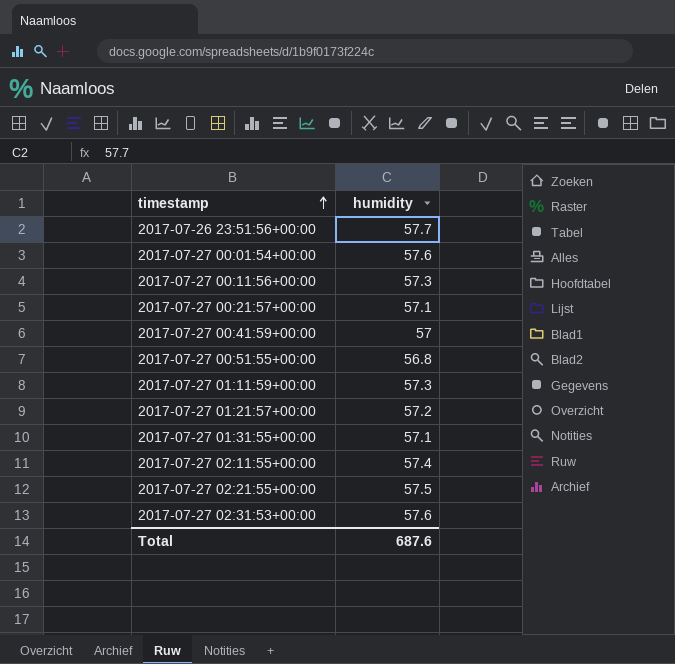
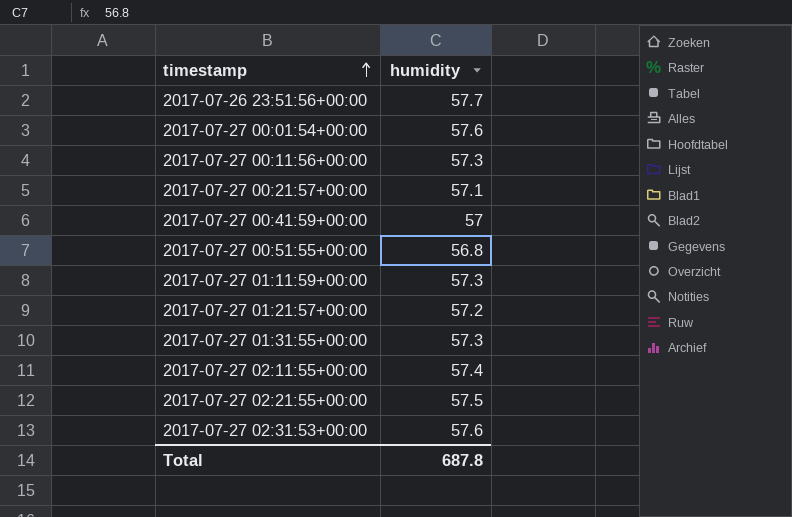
2017-07-27 01:31:55+00:00 | humidity: 57.1 -> 57.3
Total | humidity: 687.6 -> 687.8

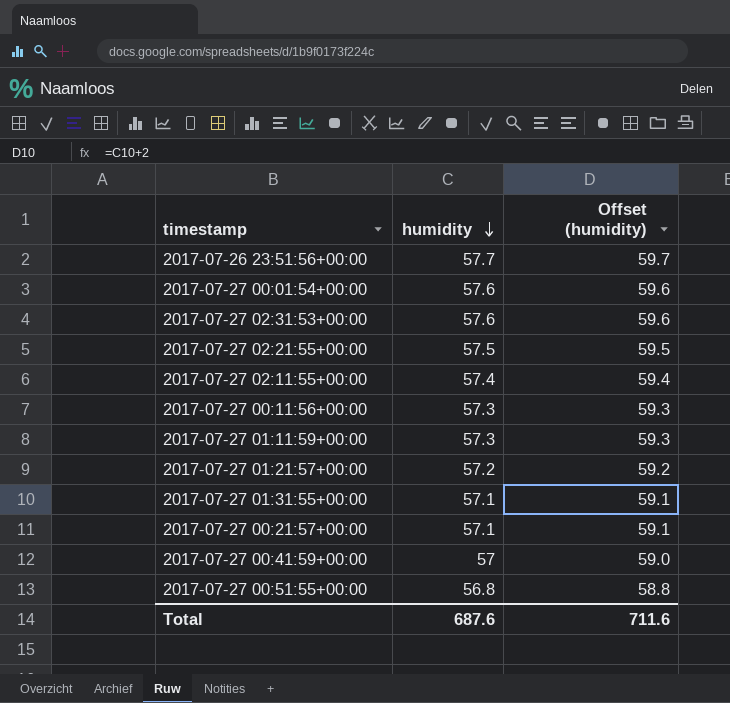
row order: timestamp ascending -> humidity descending
column Offset (humidity) | formula: none -> [humidity] + 2
2017-07-27 01:31:55+00:00 | humidity: 57.3 -> 57.1
Total | humidity: 687.8 -> 687.6

